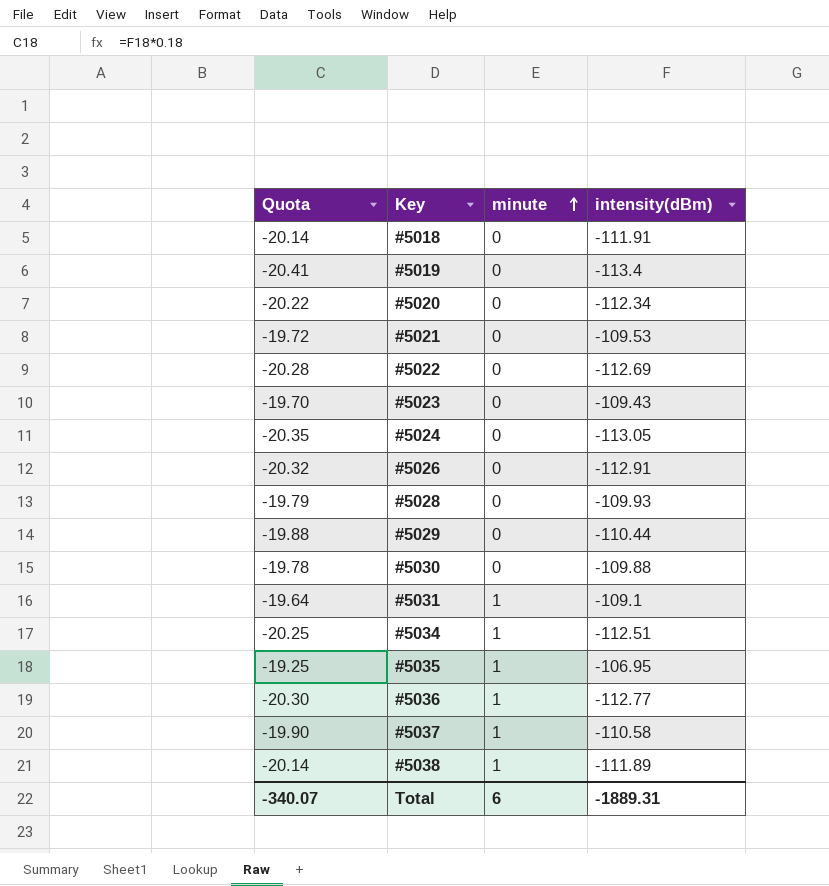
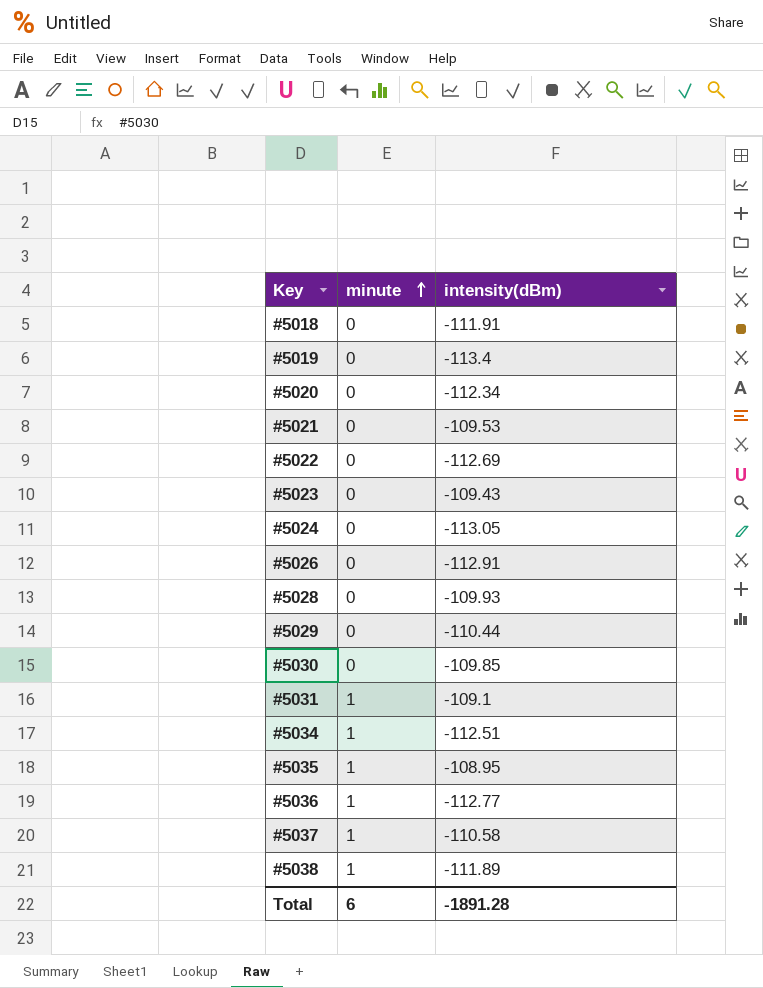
column Quota | formula: [intensity(dBm)] * 0.18 -> none
#5030 | intensity(dBm): -109.88 -> -109.85
#5035 | intensity(dBm): -106.95 -> -108.95
Total | intensity(dBm): -1889.31 -> -1891.28

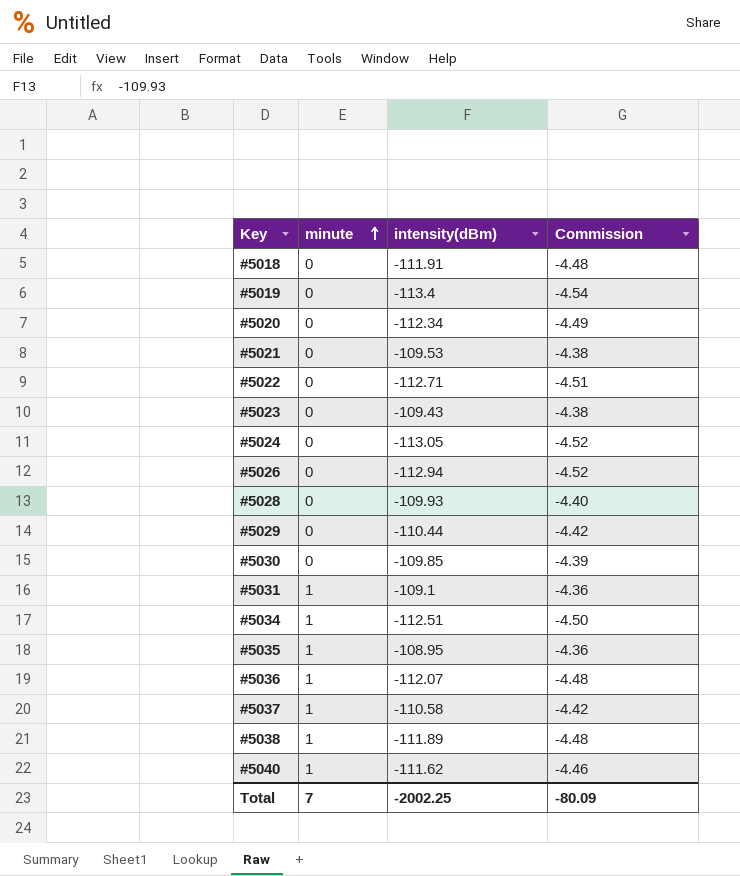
column Commission | formula: none -> [intensity(dBm)] * 0.04
#5022 | intensity(dBm): -112.69 -> -112.71
#5026 | intensity(dBm): -112.91 -> -112.94
#5036 | intensity(dBm): -112.77 -> -112.07
row #5040: none -> 1 | -111.62 | -4.46
Total | minute: 6 -> 7
Total | intensity(dBm): -1891.28 -> -2002.25

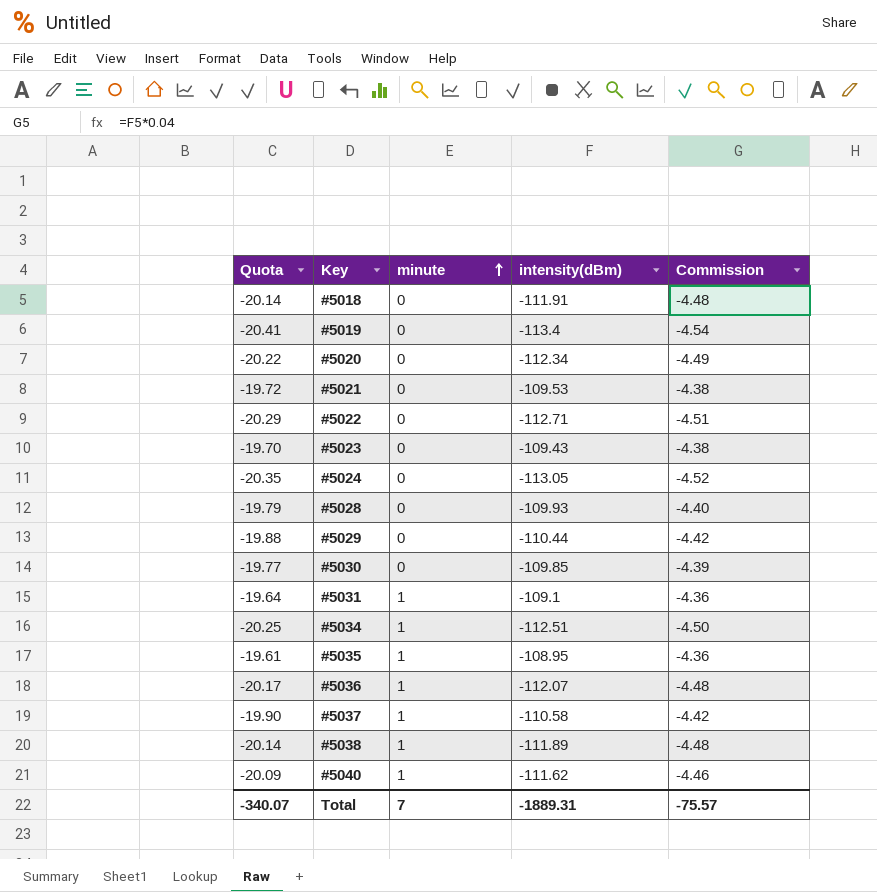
column Quota | formula: none -> [intensity(dBm)] * 0.18
row #5026: 0 | -112.94 | -4.52 -> none
Total | intensity(dBm): -2002.25 -> -1889.31
Total | Commission: -80.09 -> -75.57

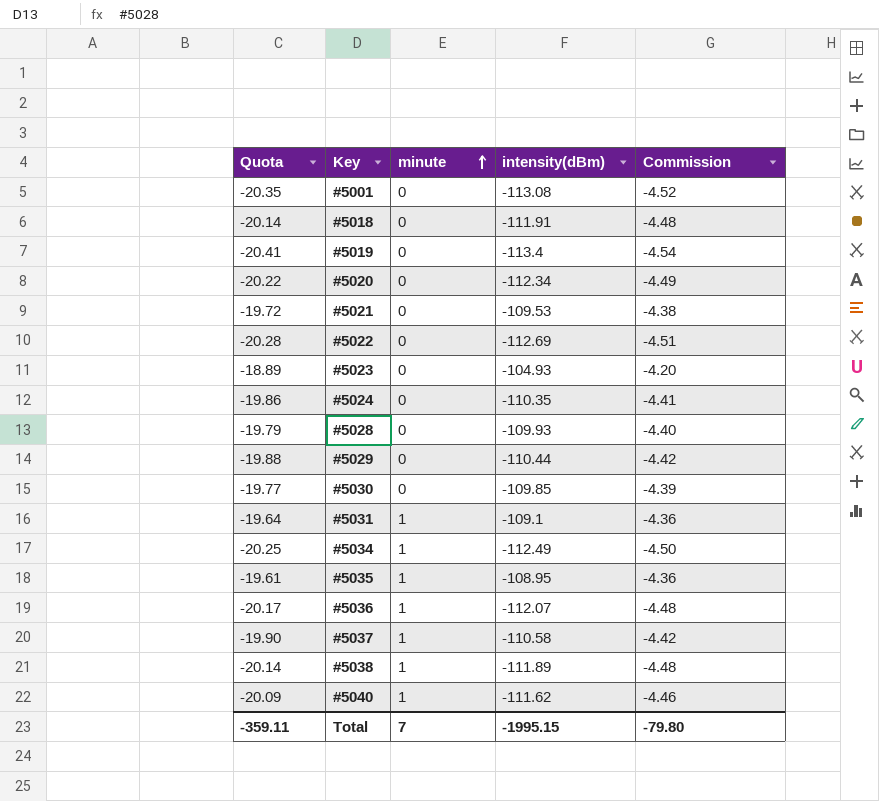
row #5001: none -> -20.35 | 0 | -113.08 | -4.52
#5022 | Quota: -20.29 -> -20.28
#5022 | intensity(dBm): -112.71 -> -112.69
#5023 | Quota: -19.70 -> -18.89
#5023 | intensity(dBm): -109.43 -> -104.93
#5023 | Commission: -4.38 -> -4.20
#5024 | Quota: -20.35 -> -19.86
#5024 | intensity(dBm): -113.05 -> -110.35
#5024 | Commission: -4.52 -> -4.41
#5034 | intensity(dBm): -112.51 -> -112.49
Total | Quota: -340.07 -> -359.11
Total | intensity(dBm): -1889.31 -> -1995.15
Total | Commission: -75.57 -> -79.80

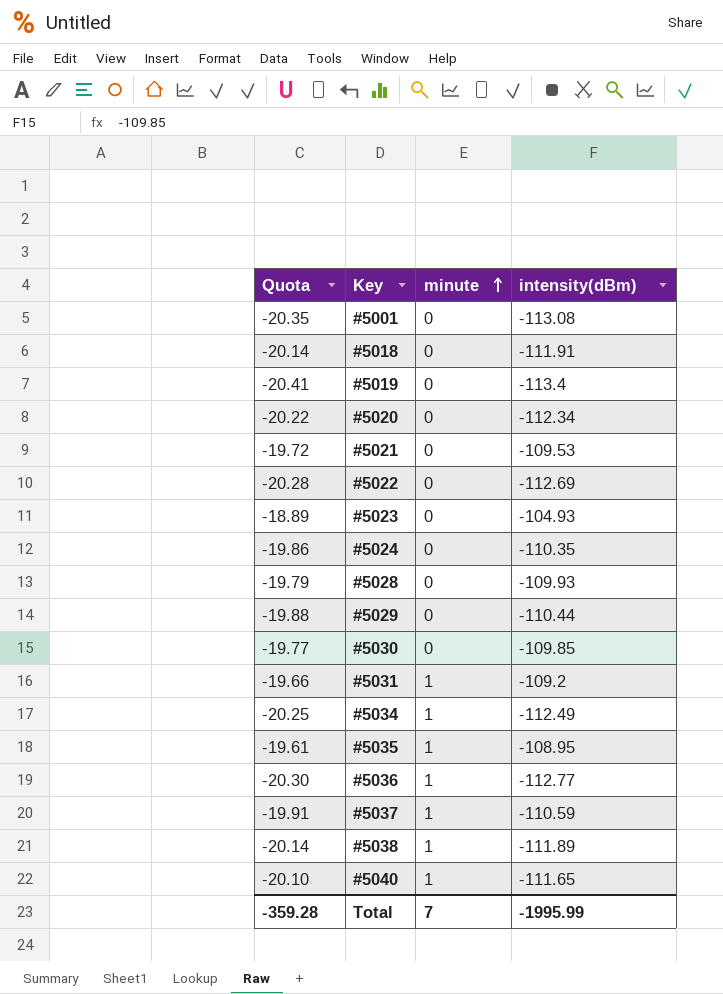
column Commission | formula: [intensity(dBm)] * 0.04 -> none
#5031 | Quota: -19.64 -> -19.66
#5031 | intensity(dBm): -109.1 -> -109.2
#5036 | Quota: -20.17 -> -20.30
#5036 | intensity(dBm): -112.07 -> -112.77
#5037 | Quota: -19.90 -> -19.91
#5037 | intensity(dBm): -110.58 -> -110.59
#5040 | Quota: -20.09 -> -20.10
#5040 | intensity(dBm): -111.62 -> -111.65
Total | Quota: -359.11 -> -359.28
Total | intensity(dBm): -1995.15 -> -1995.99

